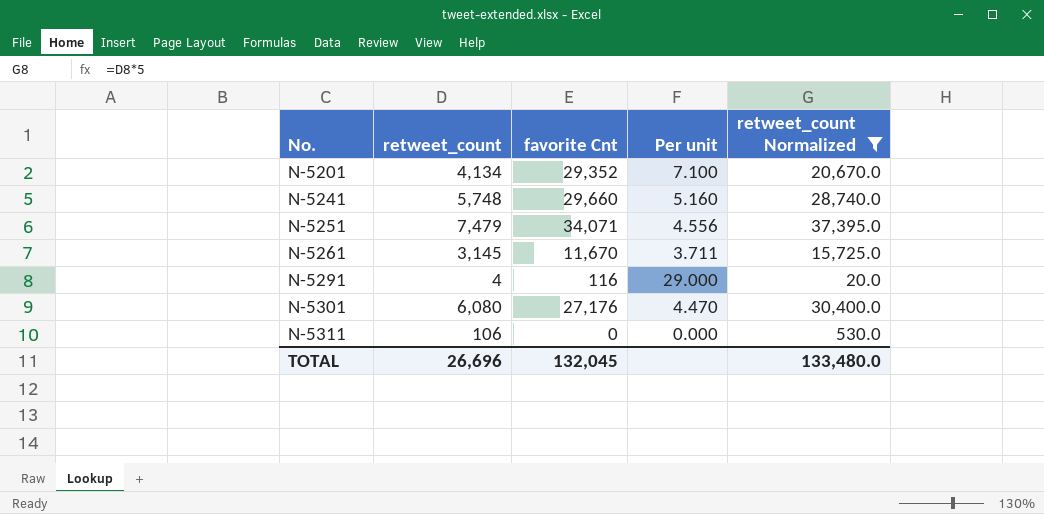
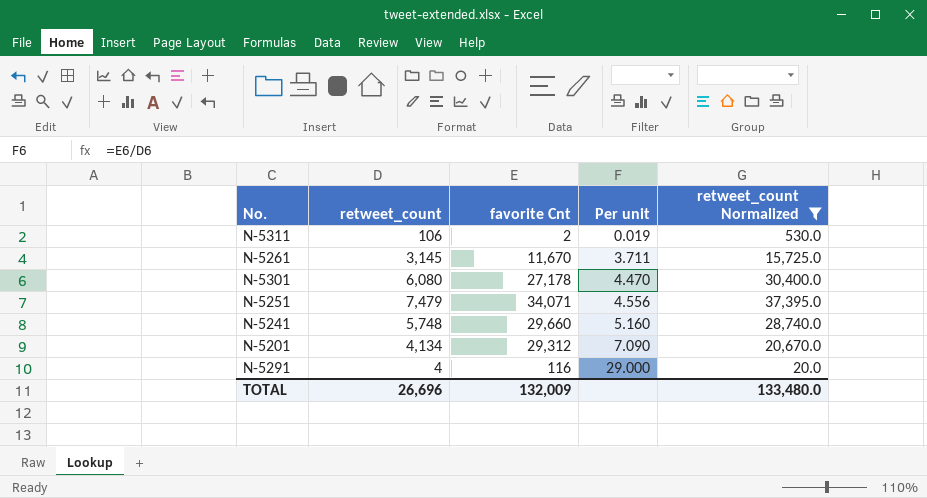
row order: No. ascending -> Per unit ascending
N-5311 | favorite Cnt: 0 -> 2
N-5311 | Per unit: 0.000 -> 0.019
N-5301 | favorite Cnt: 27,176 -> 27,178
N-5201 | favorite Cnt: 29,352 -> 29,312
N-5201 | Per unit: 7.100 -> 7.090
TOTAL | favorite Cnt: 132,045 -> 132,009

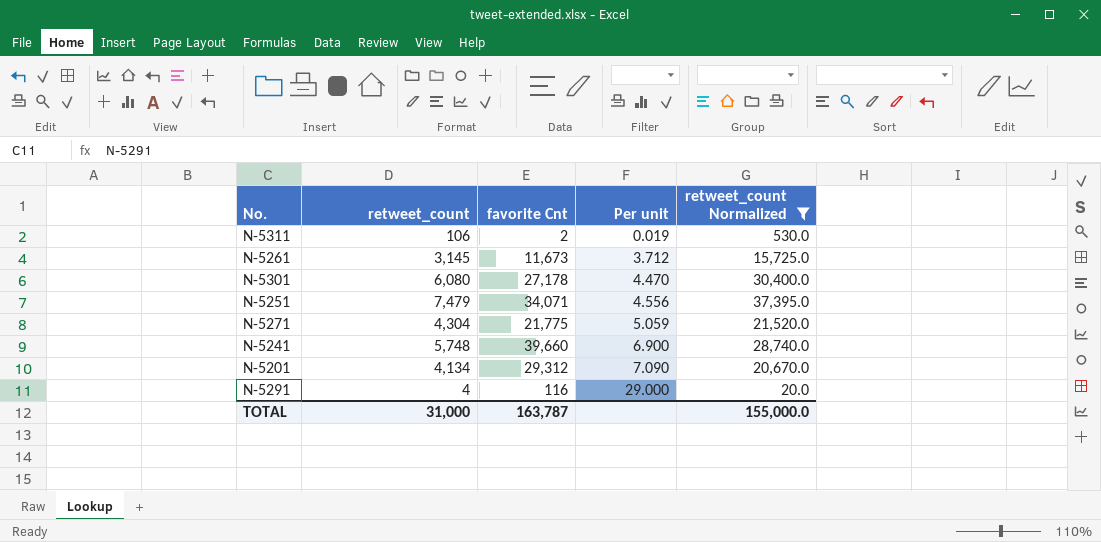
N-5261 | favorite Cnt: 11,670 -> 11,673
N-5261 | Per unit: 3.711 -> 3.712
row N-5271: none -> 4,304 | 21,775 | 5.059 | 21,520.0
N-5241 | favorite Cnt: 29,660 -> 39,660
N-5241 | Per unit: 5.160 -> 6.900
TOTAL | retweet_count: 26,696 -> 31,000
TOTAL | favorite Cnt: 132,009 -> 163,787
TOTAL | retweet_count Normalized: 133,480.0 -> 155,000.0

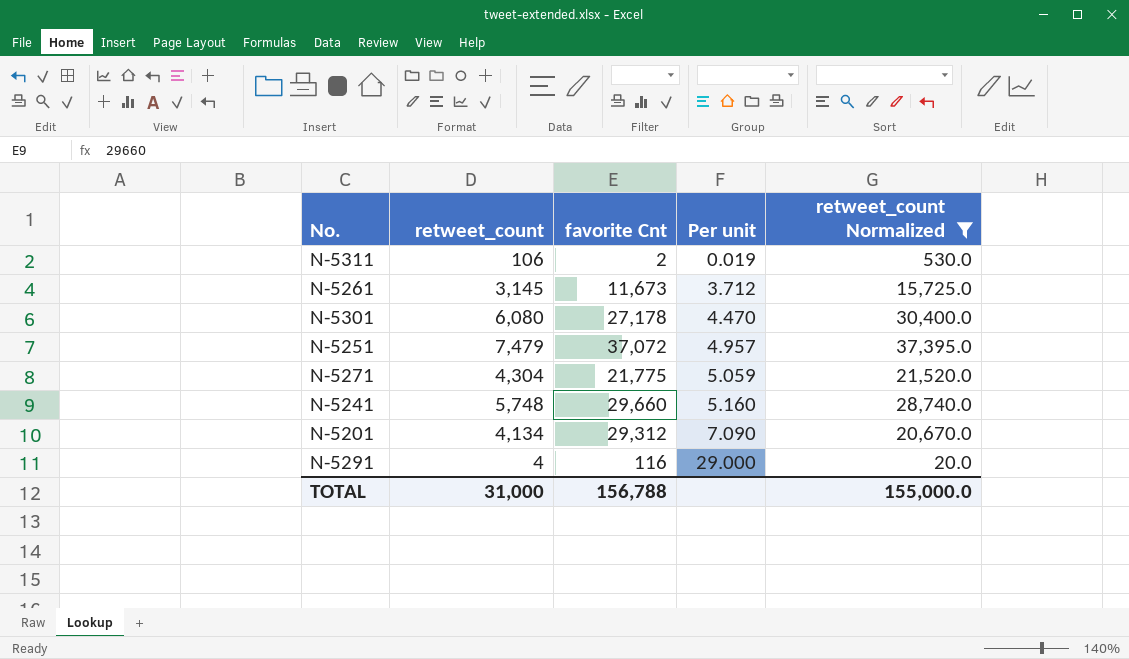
N-5251 | favorite Cnt: 34,071 -> 37,072
N-5251 | Per unit: 4.556 -> 4.957
N-5241 | favorite Cnt: 39,660 -> 29,660
N-5241 | Per unit: 6.900 -> 5.160
TOTAL | favorite Cnt: 163,787 -> 156,788

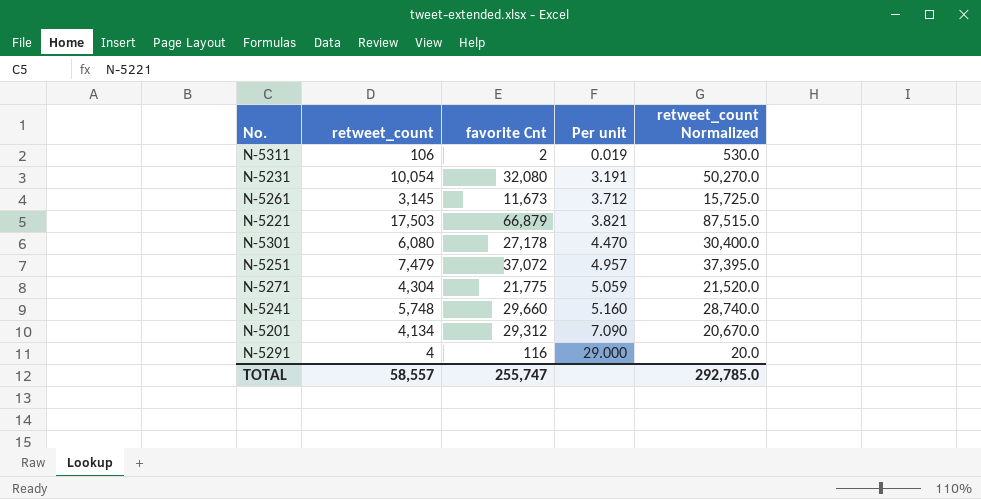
filter: retweet_count Normalized <= 37,395.0 -> none
TOTAL | retweet_count: 31,000 -> 58,557
TOTAL | favorite Cnt: 156,788 -> 255,747
TOTAL | retweet_count Normalized: 155,000.0 -> 292,785.0

